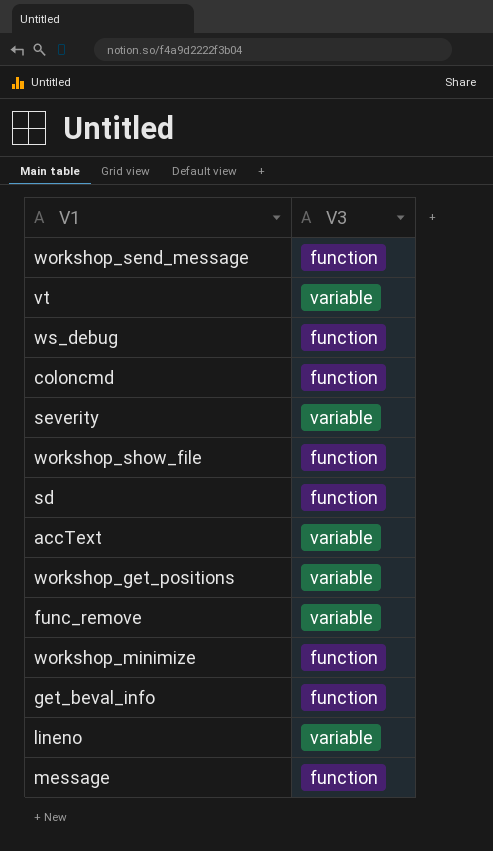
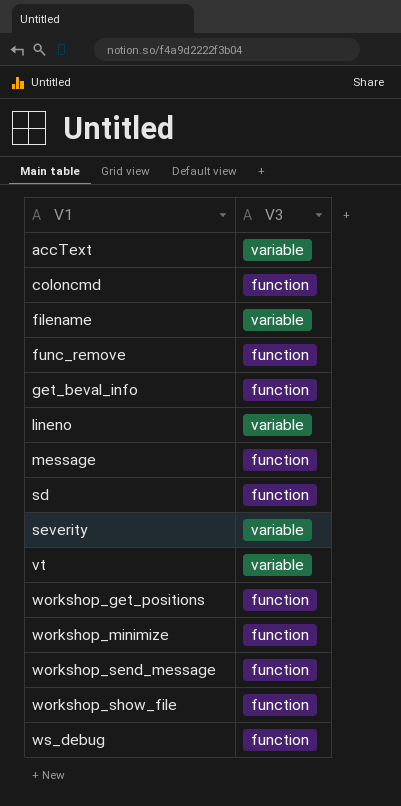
row order: none -> V1 ascending
row filename: none -> variable
func_remove | V3: variable -> function
workshop_get_positions | V3: variable -> function

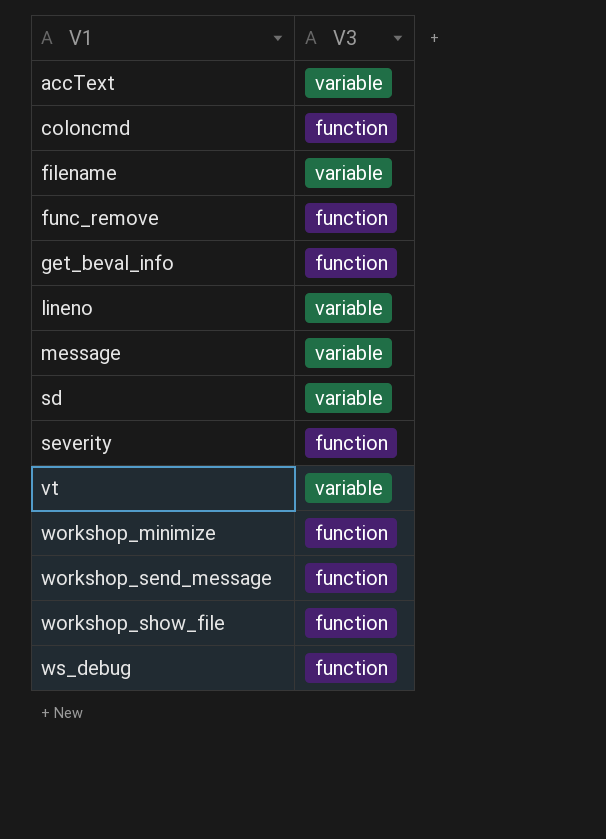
row workshop_get_positions: function -> none
message | V3: function -> variable
sd | V3: function -> variable
severity | V3: variable -> function

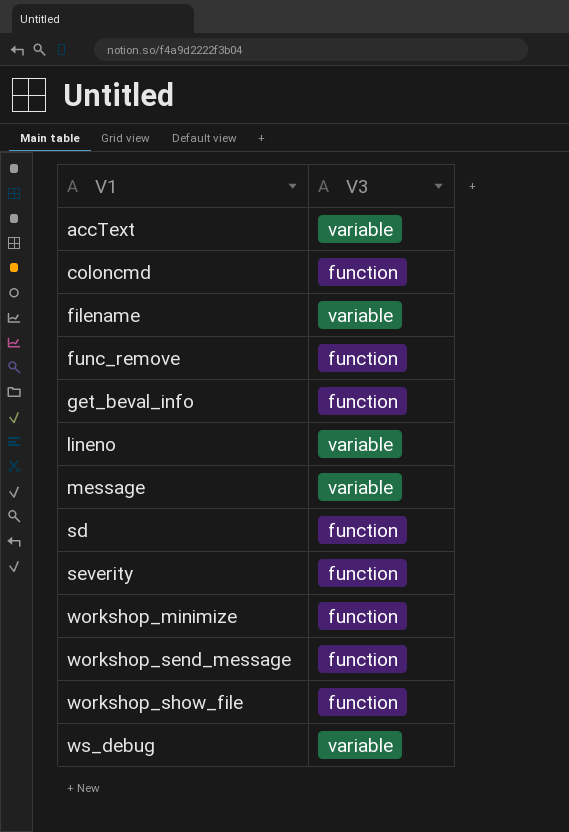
row vt: variable -> none
sd | V3: variable -> function
ws_debug | V3: function -> variable

